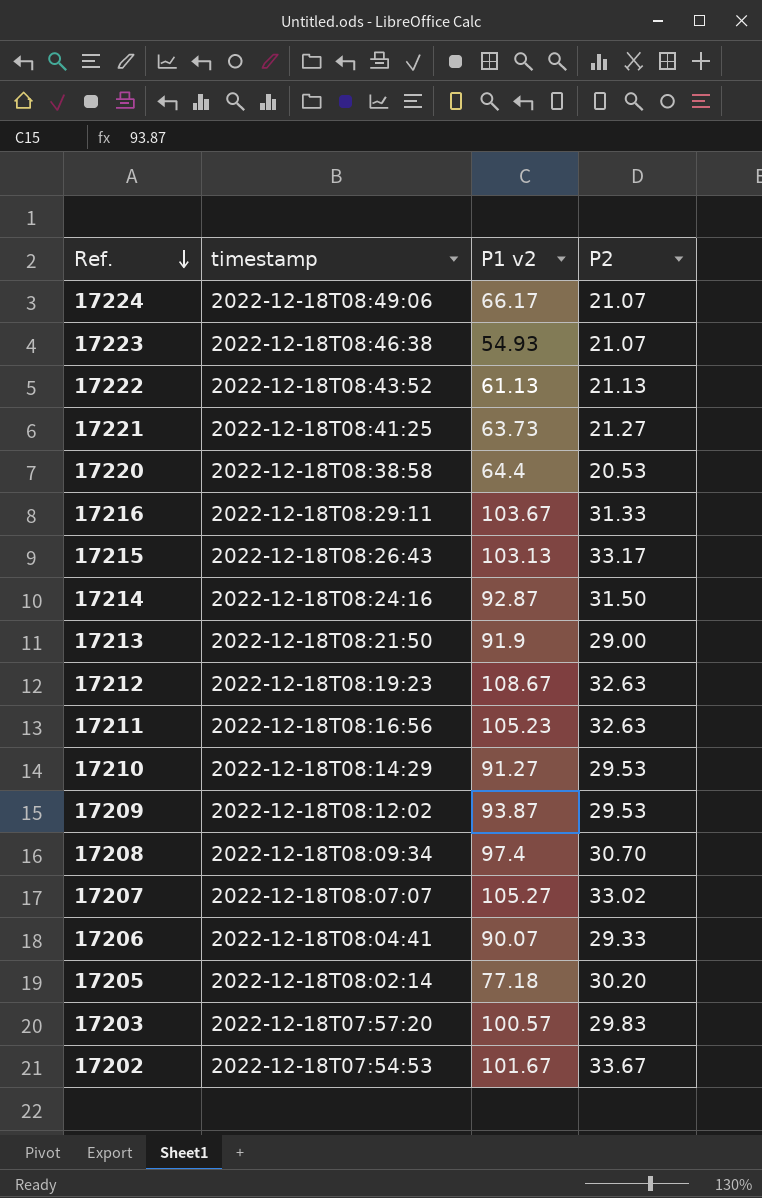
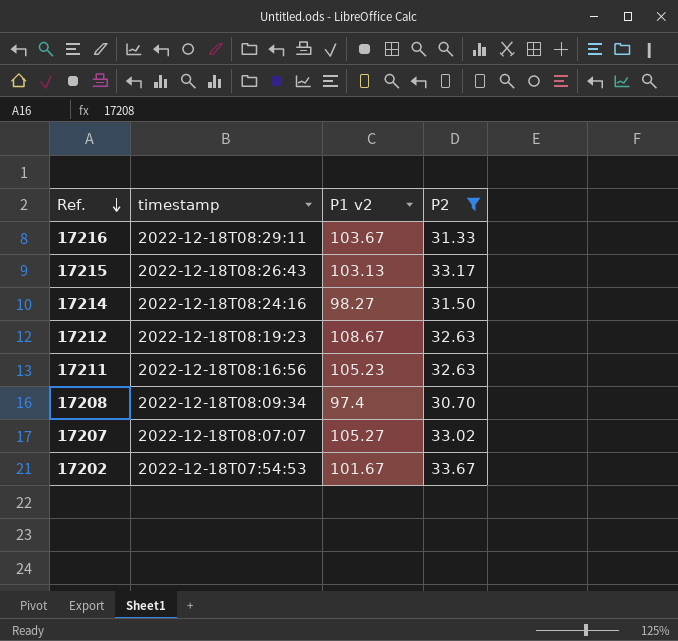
filter: none -> P2 >= 30.70
17214 | P1 v2: 92.87 -> 98.27

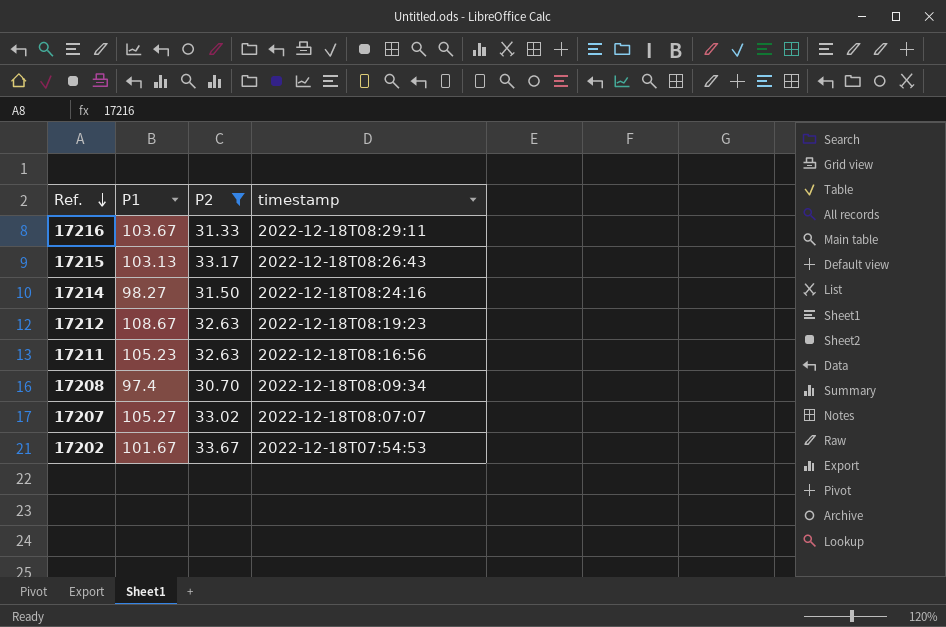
column name: P1 v2 -> P1
column timestamp | position: 2 -> 4

